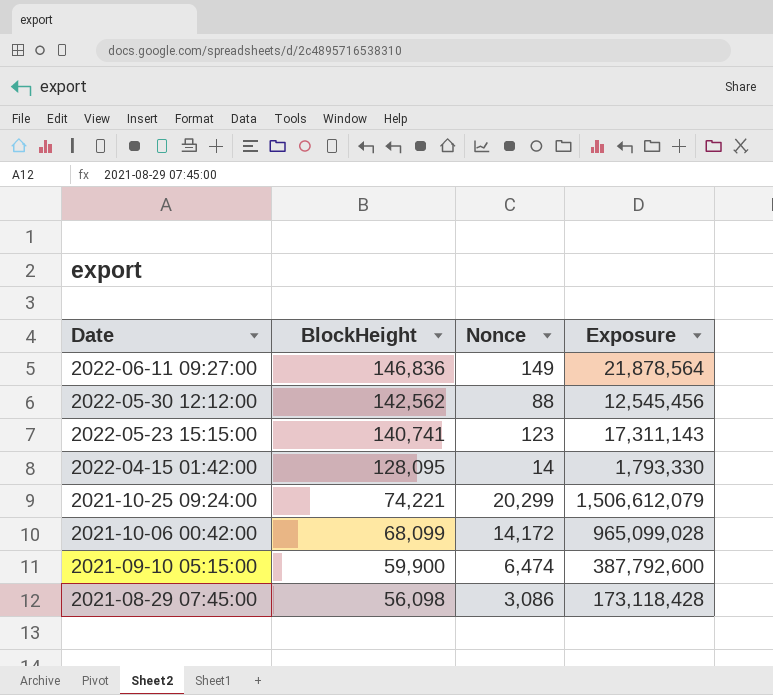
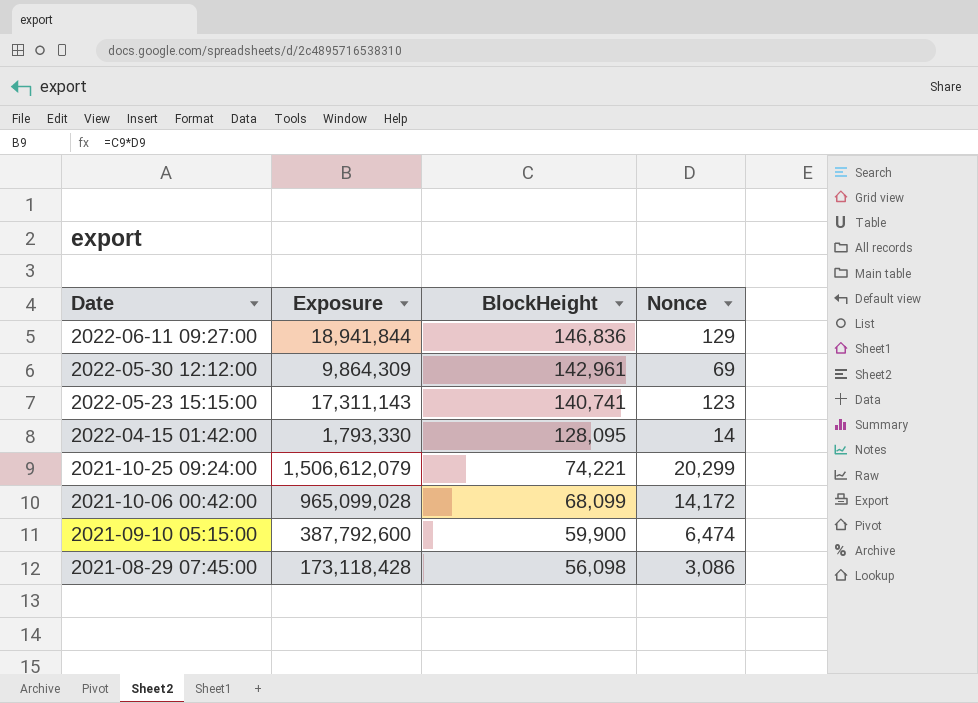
column Exposure | position: 4 -> 2
2022-06-11 09:27:00 | Exposure: 21,878,564 -> 18,941,844
2022-06-11 09:27:00 | Nonce: 149 -> 129
2022-05-30 12:12:00 | Exposure: 12,545,456 -> 9,864,309
2022-05-30 12:12:00 | BlockHeight: 142,562 -> 142,961
2022-05-30 12:12:00 | Nonce: 88 -> 69

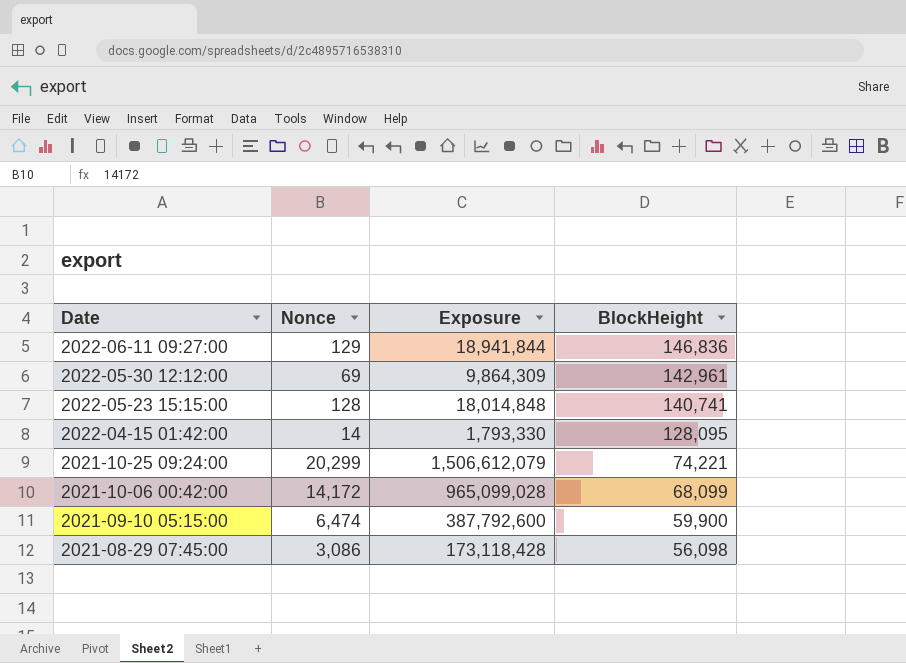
column Nonce | position: 4 -> 2
2022-05-23 15:15:00 | Nonce: 123 -> 128
2022-05-23 15:15:00 | Exposure: 17,311,143 -> 18,014,848

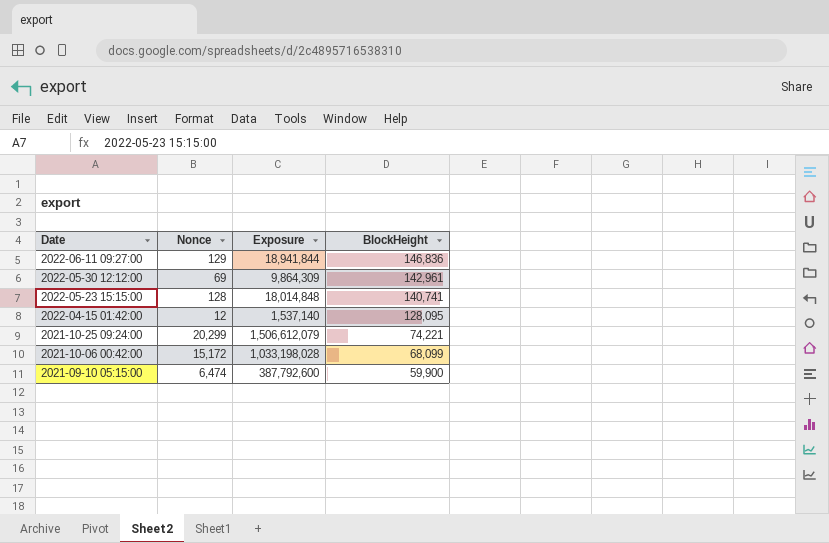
row 2021-08-29 07:45:00: 3,086 | 173,118,428 | 56,098 -> none
2022-04-15 01:42:00 | Nonce: 14 -> 12
2022-04-15 01:42:00 | Exposure: 1,793,330 -> 1,537,140
2021-10-06 00:42:00 | Nonce: 14,172 -> 15,172
2021-10-06 00:42:00 | Exposure: 965,099,028 -> 1,033,198,028

